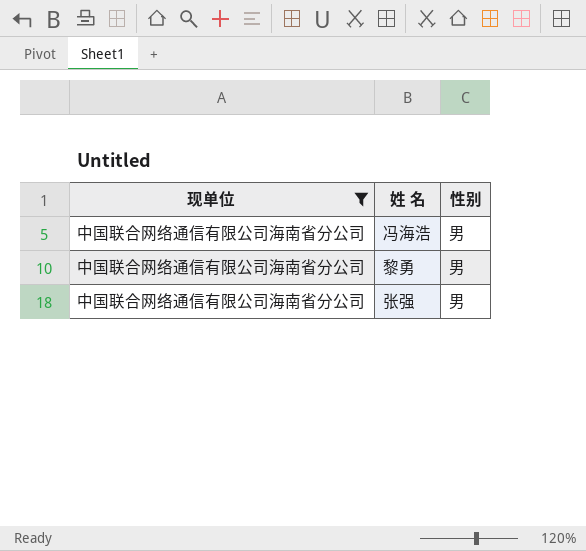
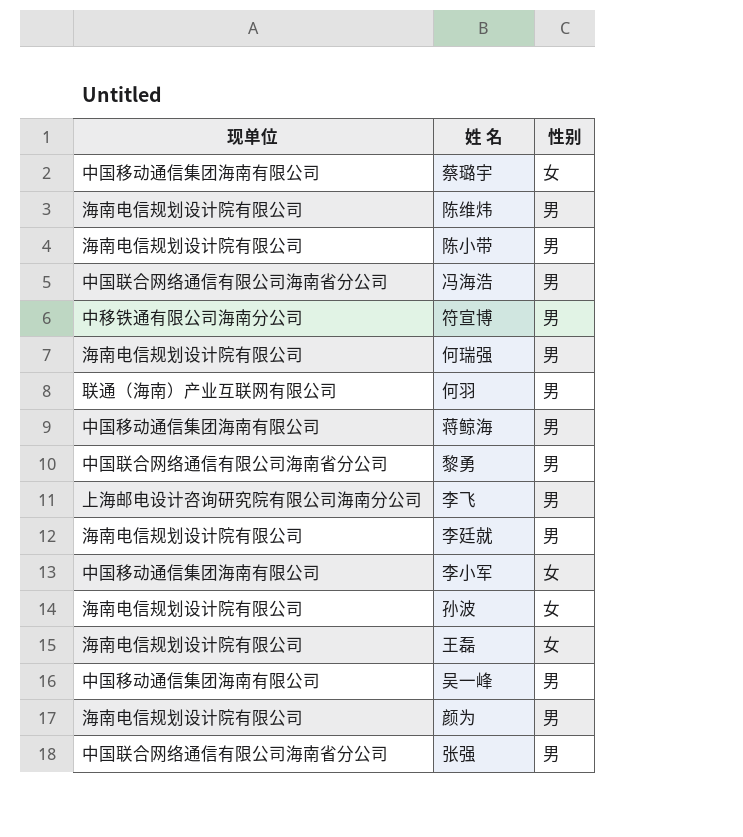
filter: 现单位 = 中国联合网络通信有限公司海南省分公司 -> none

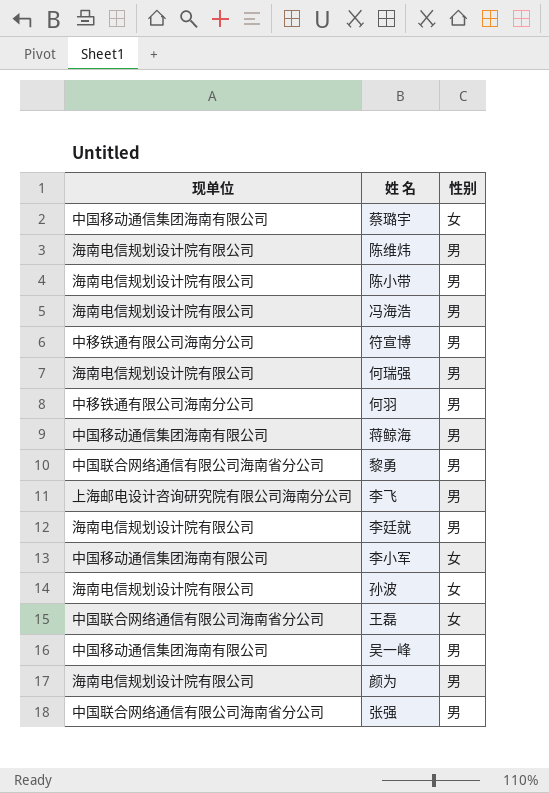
冯海浩 | 现单位: 中国联合网络通信有限公司海南省分公司 -> 海南电信规划设计院有限公司
何羽 | 现单位: 联通（海南）产业互联网有限公司 -> 中移铁通有限公司海南分公司
王磊 | 现单位: 海南电信规划设计院有限公司 -> 中国联合网络通信有限公司海南省分公司

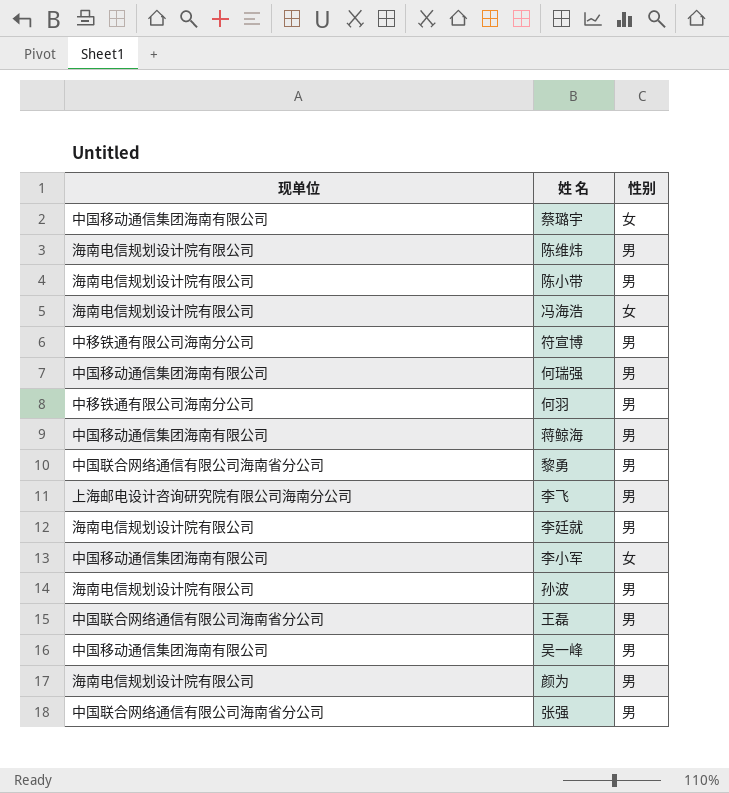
冯海浩 | 性别: 男 -> 女
何瑞强 | 现单位: 海南电信规划设计院有限公司 -> 中国移动通信集团海南有限公司
孙波 | 性别: 女 -> 男
王磊 | 性别: 女 -> 男

